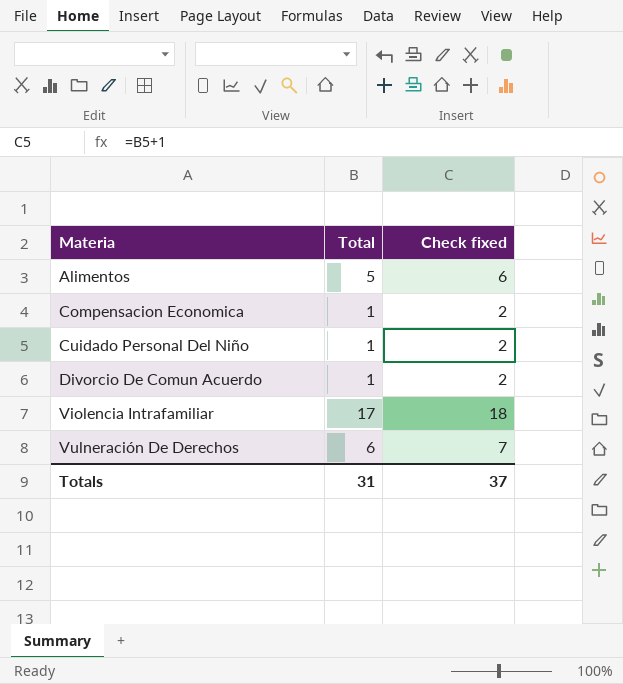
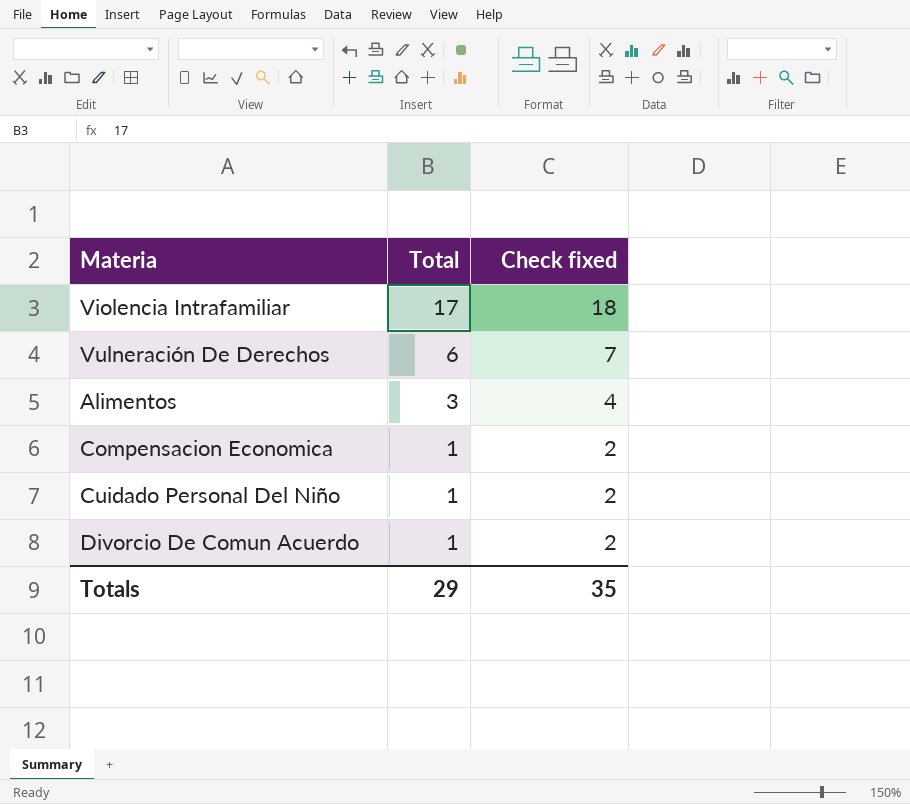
row order: Materia ascending -> Total descending
Alimentos | Total: 5 -> 3
Alimentos | Check fixed: 6 -> 4
Totals | Total: 31 -> 29
Totals | Check fixed: 37 -> 35

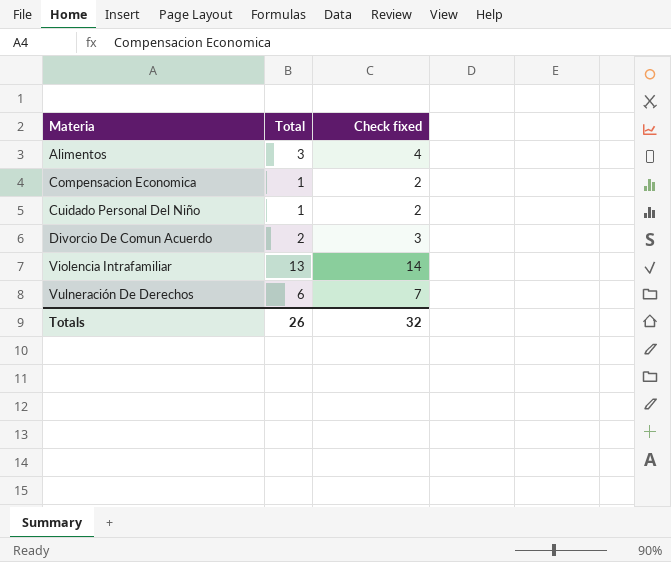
row order: Total descending -> Materia ascending
Divorcio De Comun Acuerdo | Total: 1 -> 2
Divorcio De Comun Acuerdo | Check fixed: 2 -> 3
Violencia Intrafamiliar | Total: 17 -> 13
Violencia Intrafamiliar | Check fixed: 18 -> 14
Totals | Total: 29 -> 26
Totals | Check fixed: 35 -> 32

